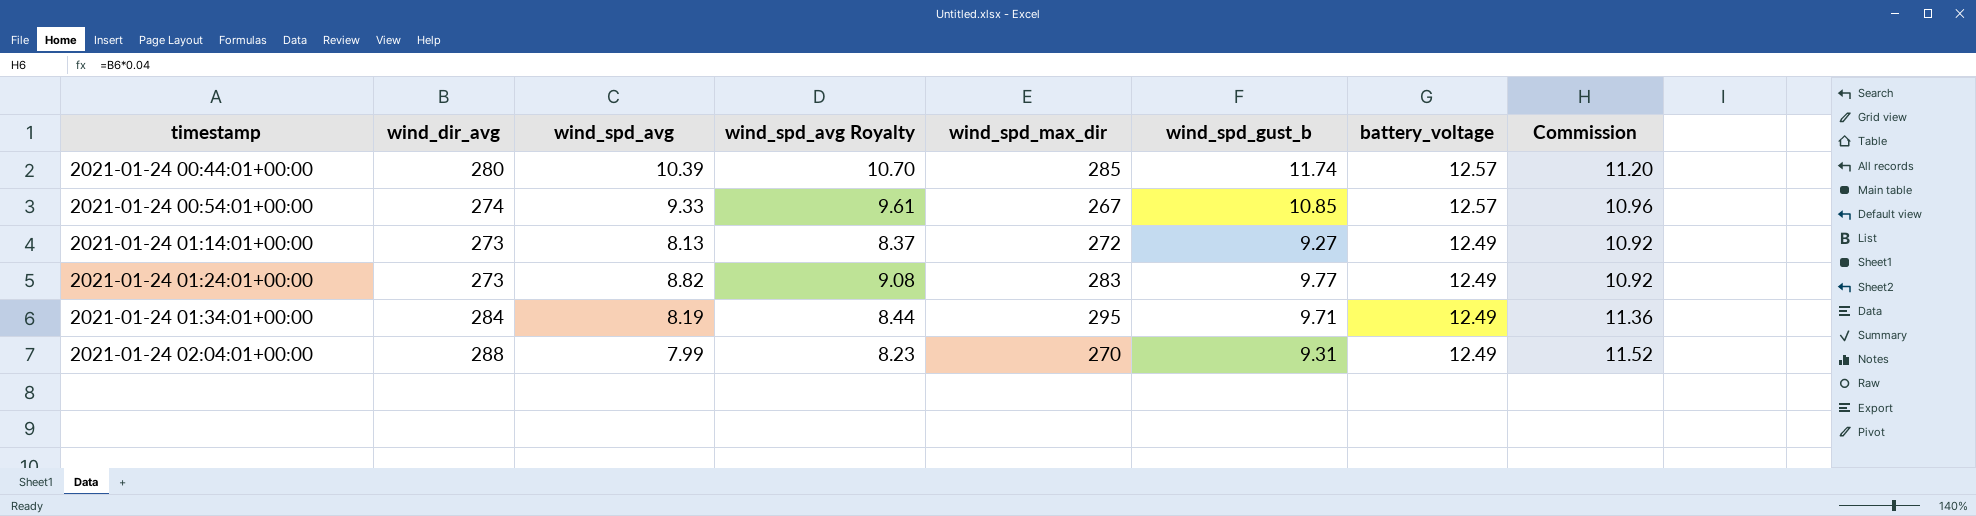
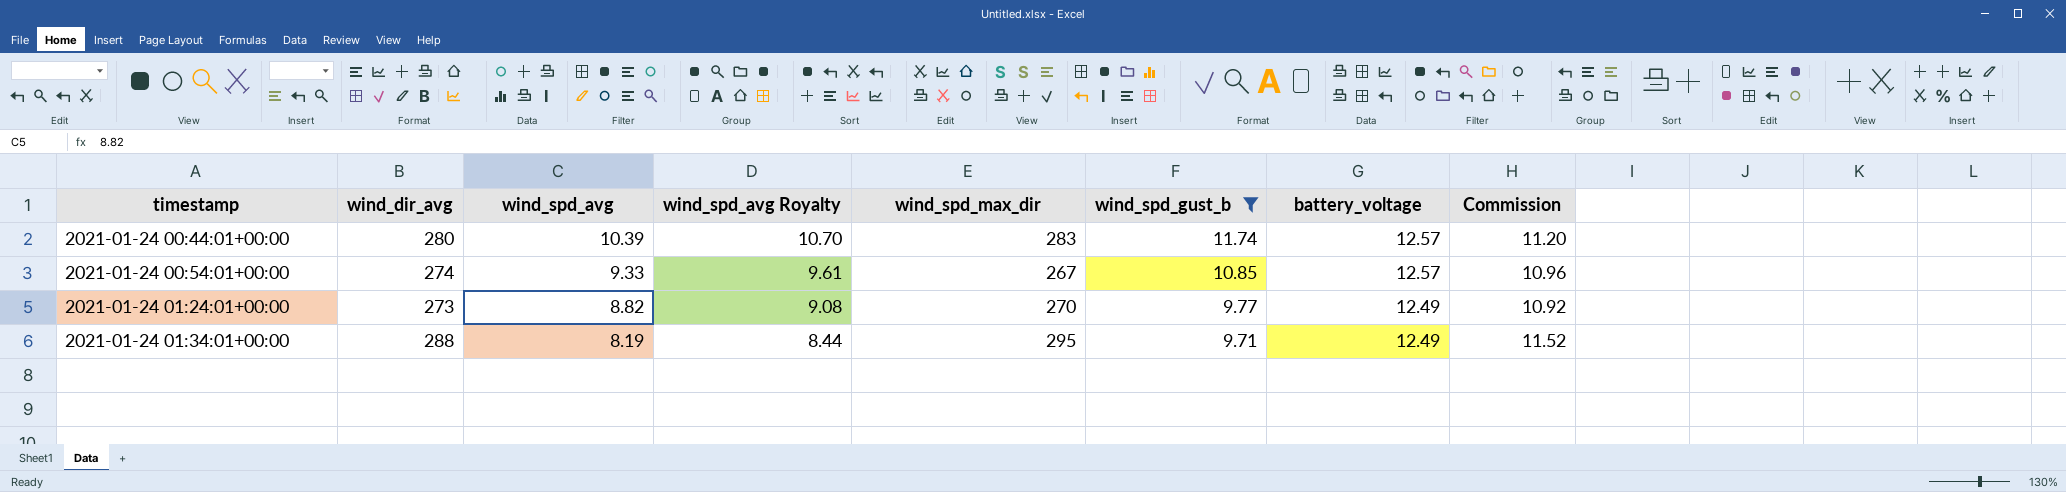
filter: none -> wind_spd_gust_b >= 9.71
2021-01-24 00:44:01+00:00 | wind_spd_max_dir: 285 -> 283
2021-01-24 01:24:01+00:00 | wind_spd_max_dir: 283 -> 270
2021-01-24 01:34:01+00:00 | wind_dir_avg: 284 -> 288
2021-01-24 01:34:01+00:00 | Commission: 11.36 -> 11.52

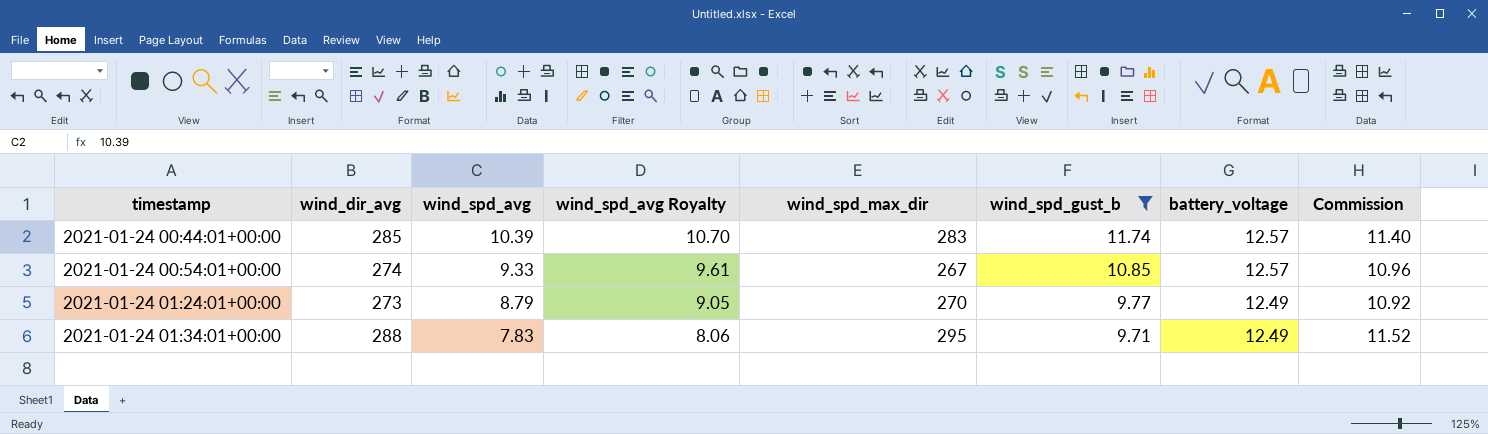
2021-01-24 00:44:01+00:00 | wind_dir_avg: 280 -> 285
2021-01-24 00:44:01+00:00 | Commission: 11.20 -> 11.40
2021-01-24 01:24:01+00:00 | wind_spd_avg: 8.82 -> 8.79
2021-01-24 01:24:01+00:00 | wind_spd_avg Royalty: 9.08 -> 9.05
2021-01-24 01:34:01+00:00 | wind_spd_avg: 8.19 -> 7.83
2021-01-24 01:34:01+00:00 | wind_spd_avg Royalty: 8.44 -> 8.06

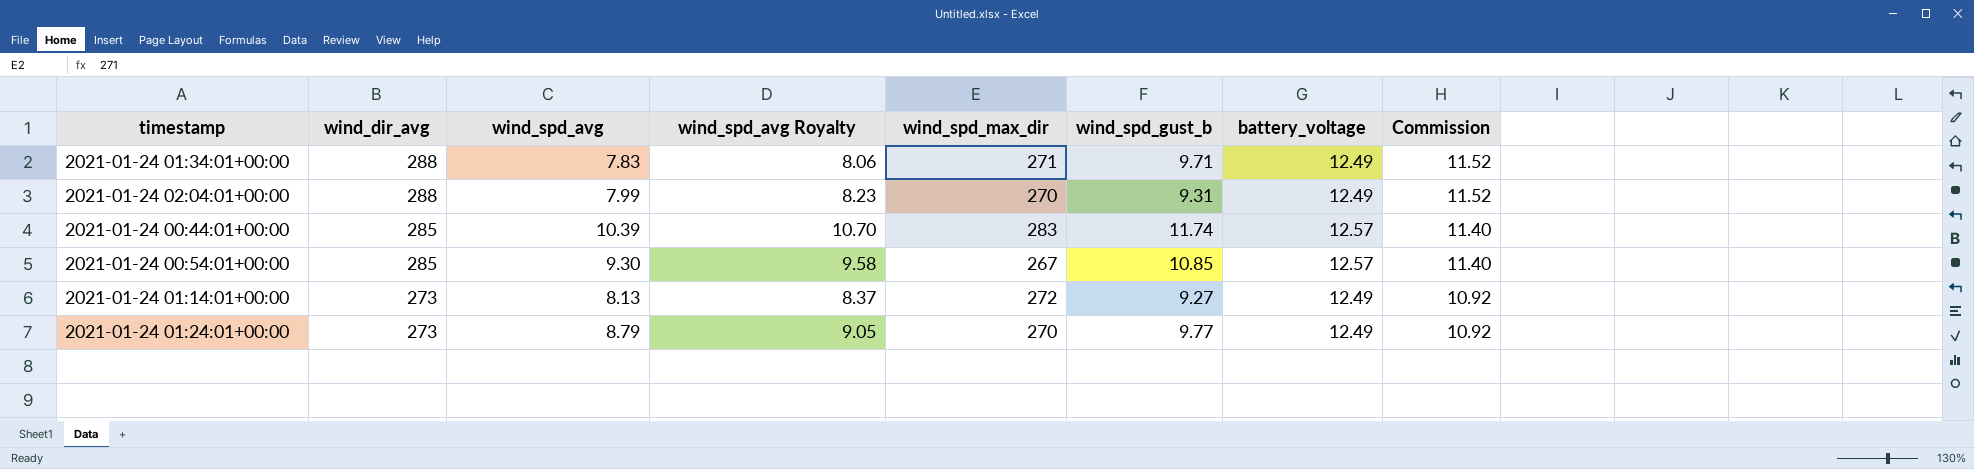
filter: wind_spd_gust_b >= 9.71 -> none
row order: timestamp ascending -> wind_dir_avg descending
2021-01-24 01:34:01+00:00 | wind_spd_max_dir: 295 -> 271
2021-01-24 00:54:01+00:00 | wind_dir_avg: 274 -> 285
2021-01-24 00:54:01+00:00 | wind_spd_avg: 9.33 -> 9.30
2021-01-24 00:54:01+00:00 | wind_spd_avg Royalty: 9.61 -> 9.58
2021-01-24 00:54:01+00:00 | Commission: 10.96 -> 11.40

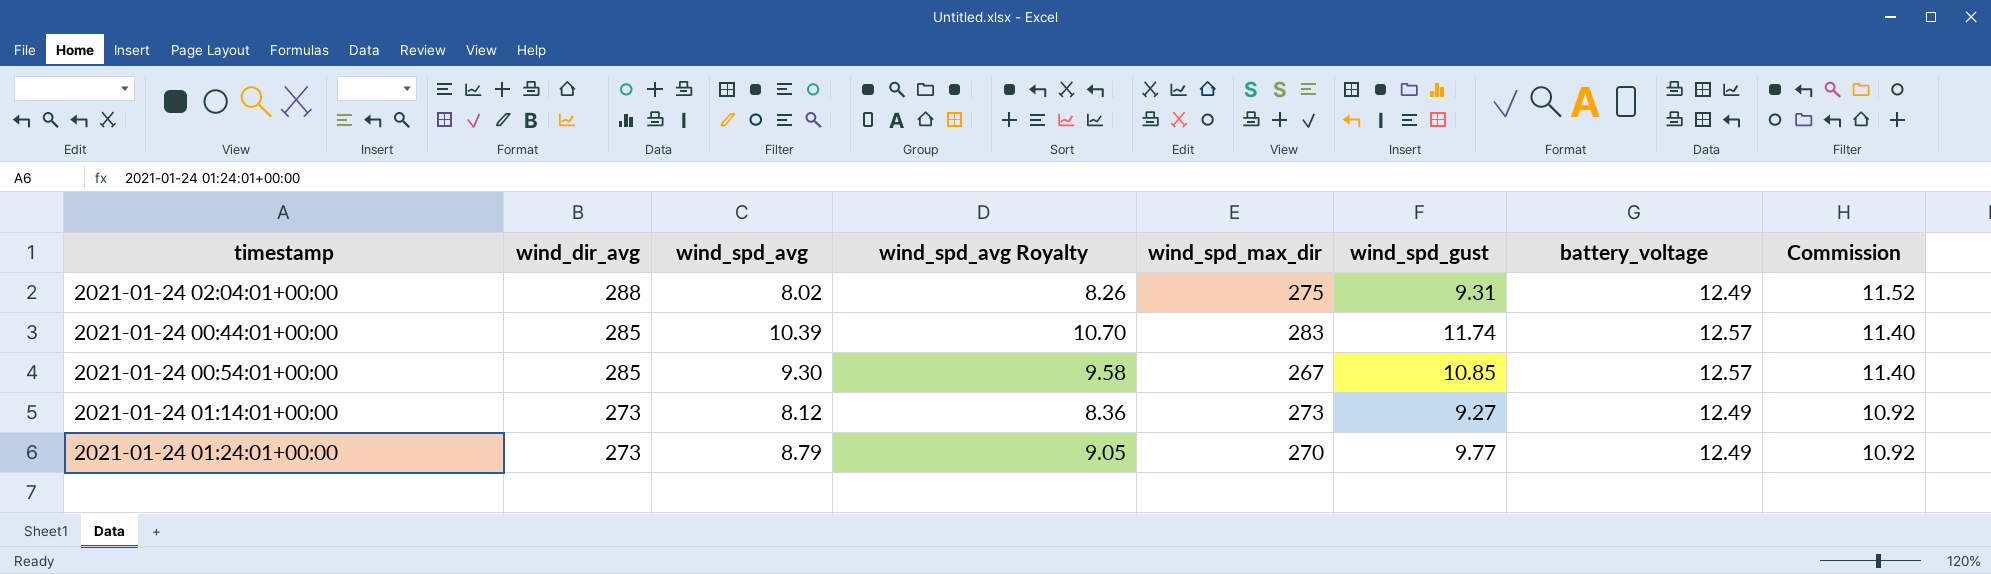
column name: wind_spd_gust_b -> wind_spd_gust
row 2021-01-24 01:34:01+00:00: 288 | 7.83 | 8.06 | 271 | 9.71 | 12.49 | 11.52 -> none
2021-01-24 02:04:01+00:00 | wind_spd_avg: 7.99 -> 8.02
2021-01-24 02:04:01+00:00 | wind_spd_avg Royalty: 8.23 -> 8.26
2021-01-24 02:04:01+00:00 | wind_spd_max_dir: 270 -> 275
2021-01-24 01:14:01+00:00 | wind_spd_avg: 8.13 -> 8.12
2021-01-24 01:14:01+00:00 | wind_spd_avg Royalty: 8.37 -> 8.36
2021-01-24 01:14:01+00:00 | wind_spd_max_dir: 272 -> 273

